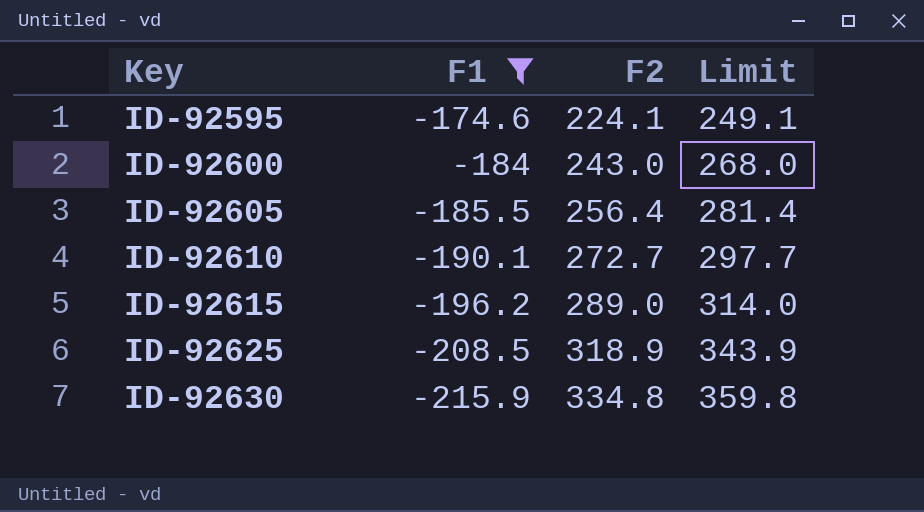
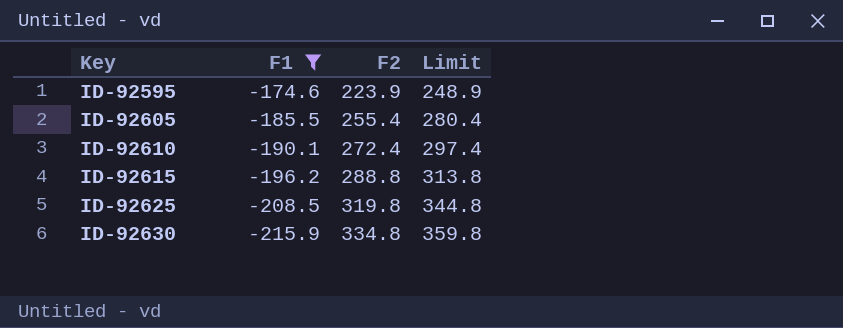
row ID-92600: -184 | 243.0 | 268.0 -> none
ID-92595 | F2: 224.1 -> 223.9
ID-92595 | Limit: 249.1 -> 248.9
ID-92605 | F2: 256.4 -> 255.4
ID-92605 | Limit: 281.4 -> 280.4
ID-92610 | F2: 272.7 -> 272.4
ID-92610 | Limit: 297.7 -> 297.4
ID-92615 | F2: 289.0 -> 288.8
ID-92615 | Limit: 314.0 -> 313.8
ID-92625 | F2: 318.9 -> 319.8
ID-92625 | Limit: 343.9 -> 344.8

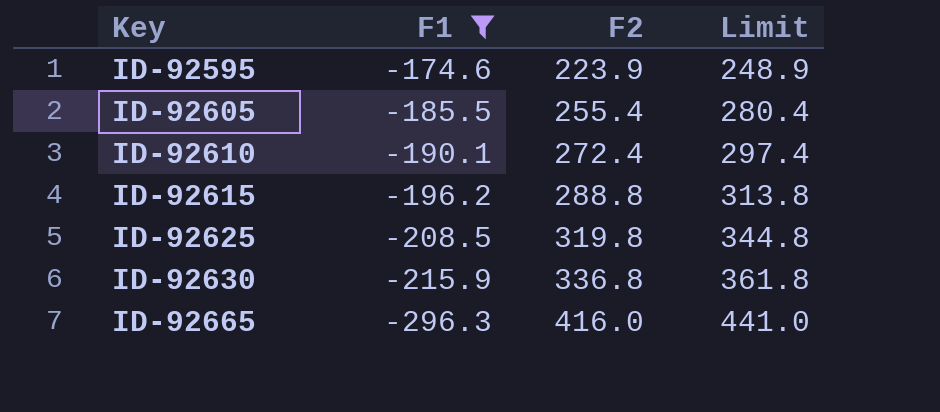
ID-92630 | F2: 334.8 -> 336.8
ID-92630 | Limit: 359.8 -> 361.8
row ID-92665: none -> -296.3 | 416.0 | 441.0

